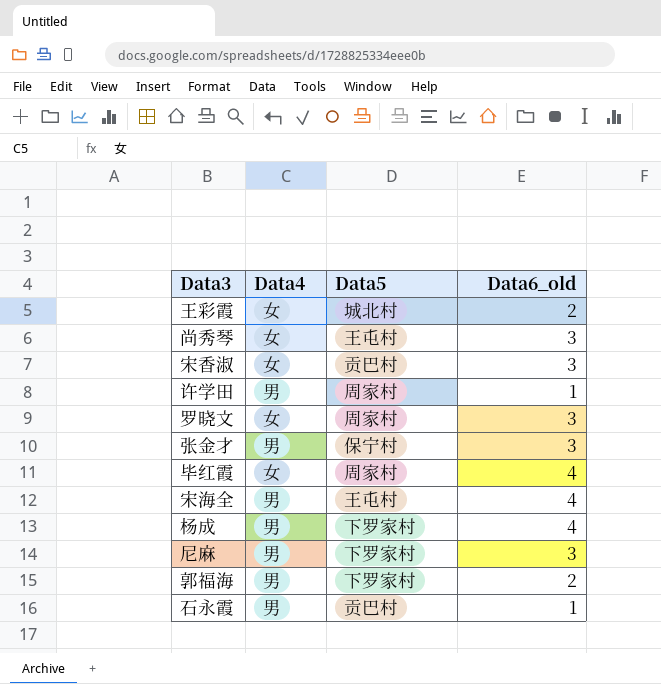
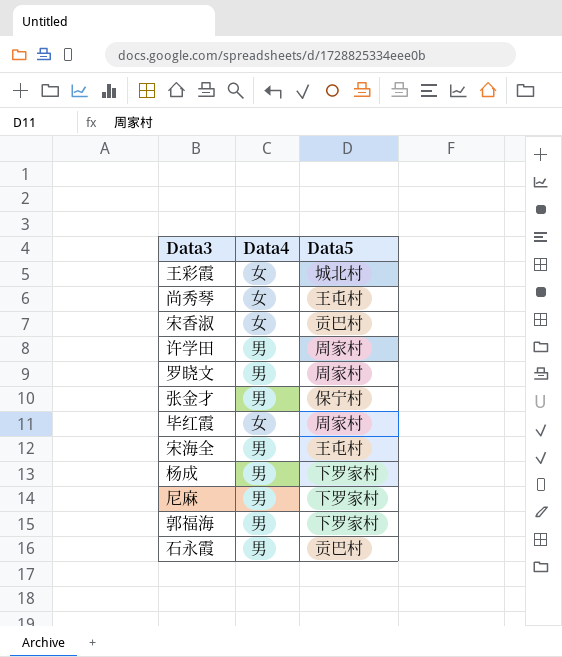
column Data6_old | position: 4 -> none
罗晓文 | Data4: 女 -> 男

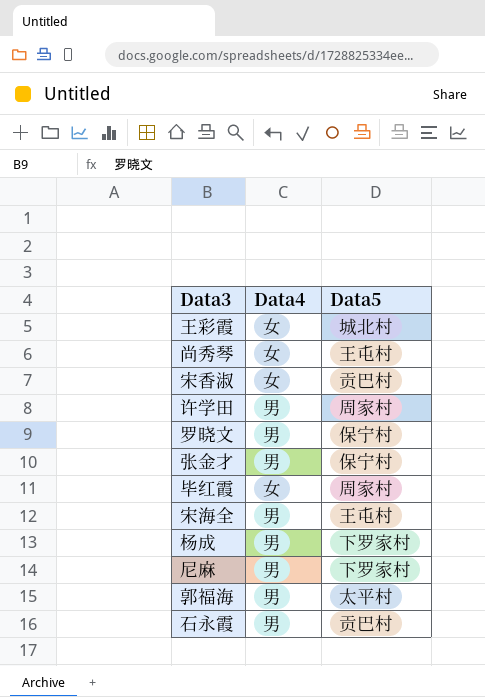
罗晓文 | Data5: 周家村 -> 保宁村
郭福海 | Data5: 下罗家村 -> 太平村

